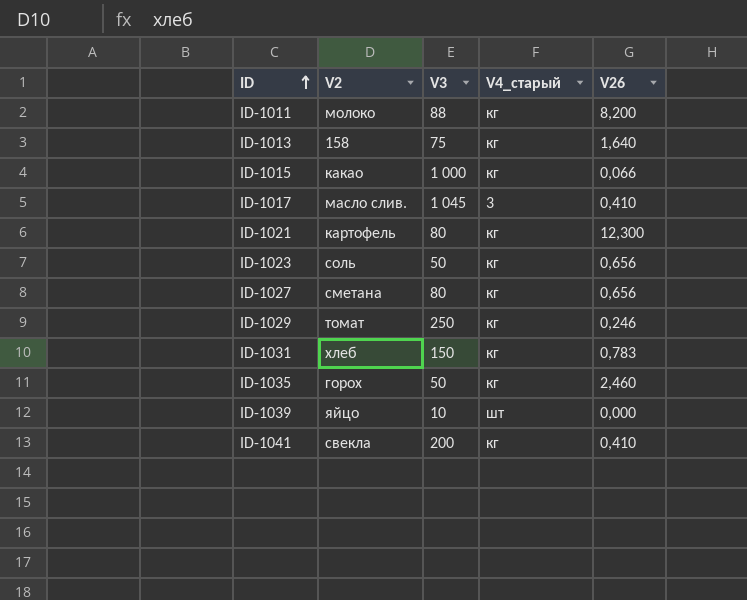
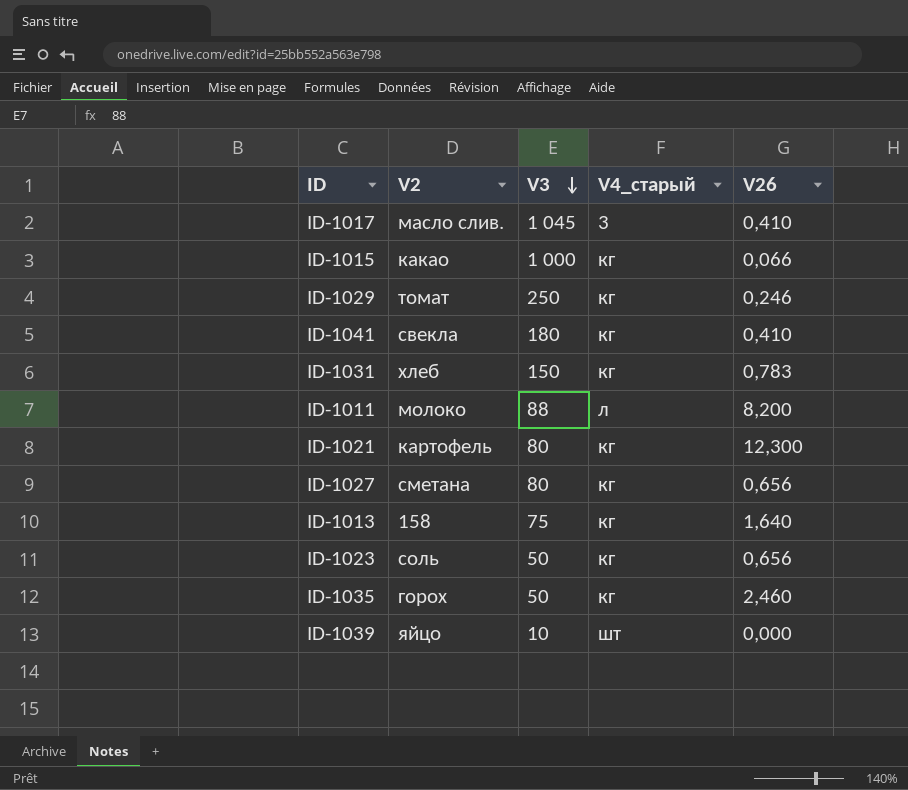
row order: ID ascending -> V3 descending
ID-1041 | V3: 200 -> 180
ID-1011 | V4_старый: кг -> л

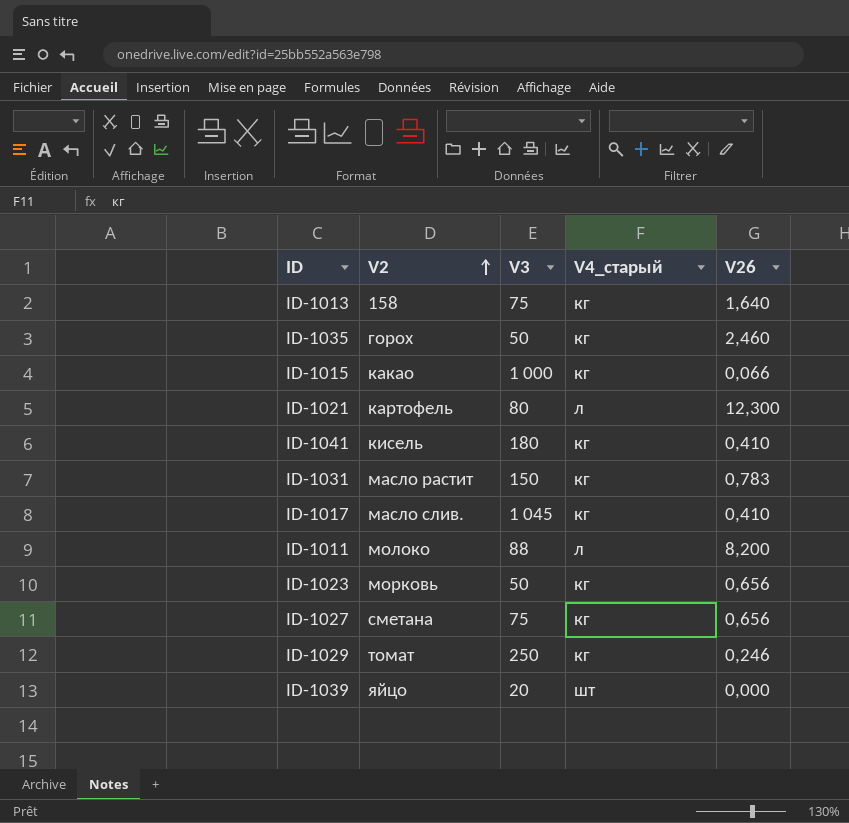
row order: V3 descending -> V2 ascending
ID-1021 | V4_старый: кг -> л
ID-1041 | V2: свекла -> кисель
ID-1031 | V2: хлеб -> масло растит
ID-1017 | V4_старый: 3 -> кг
ID-1023 | V2: соль -> морковь
ID-1027 | V3: 80 -> 75
ID-1039 | V3: 10 -> 20

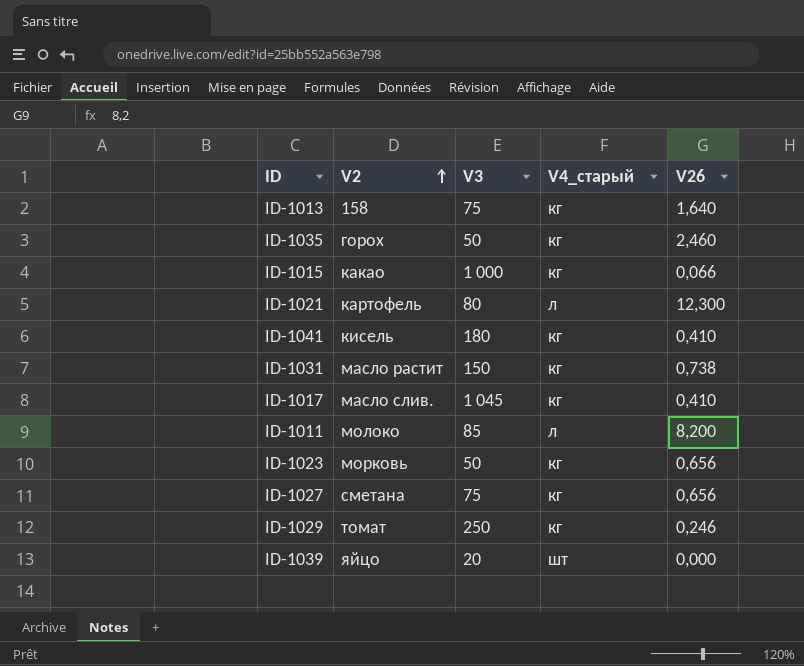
ID-1031 | V26: 0,783 -> 0,738
ID-1011 | V3: 88 -> 85

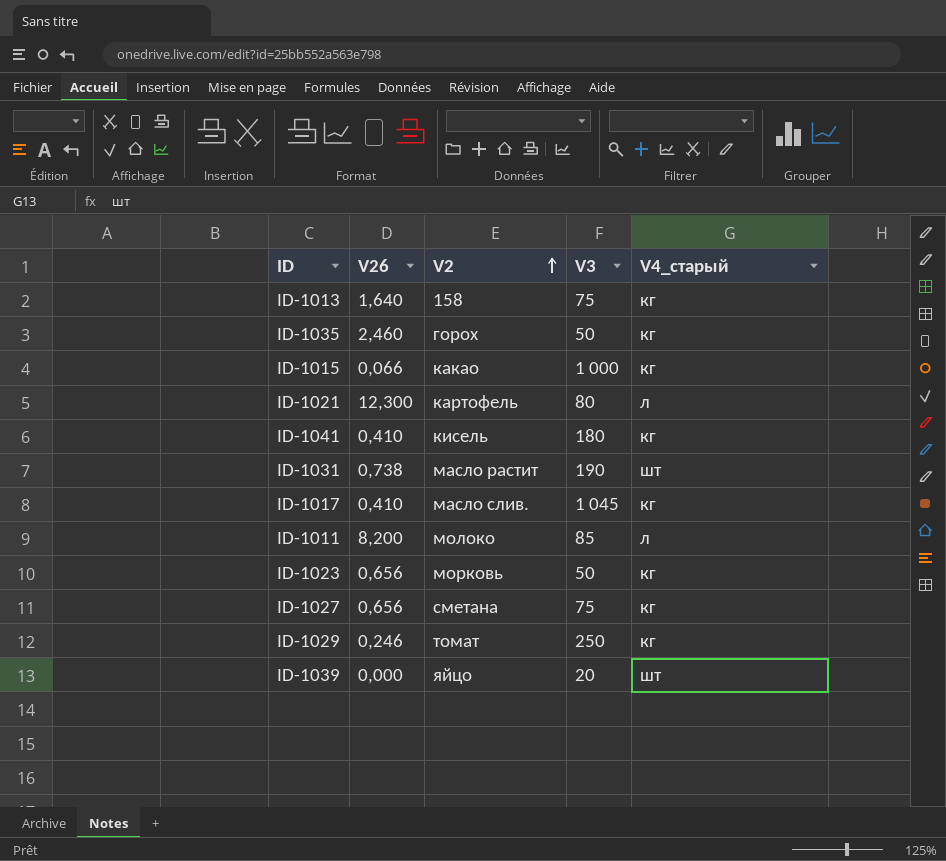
column V26 | position: 5 -> 2
ID-1031 | V3: 150 -> 190
ID-1031 | V4_старый: кг -> шт

